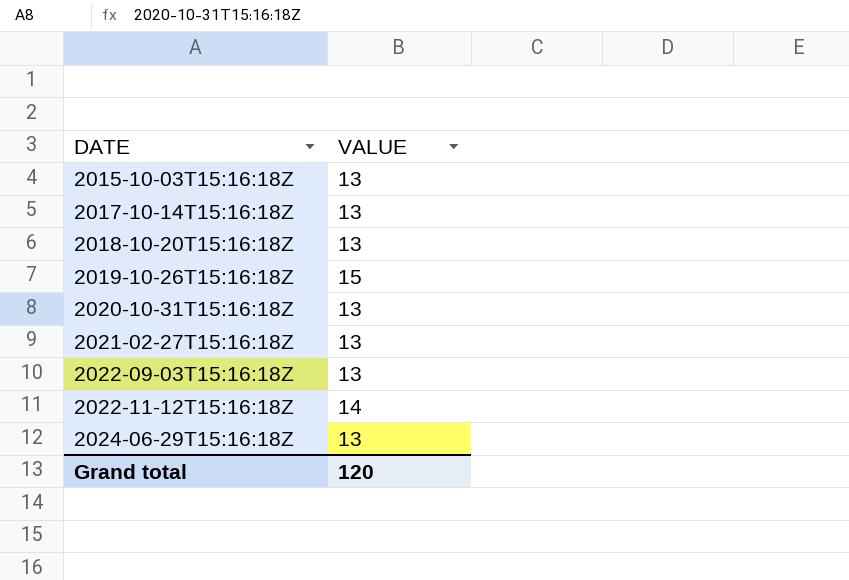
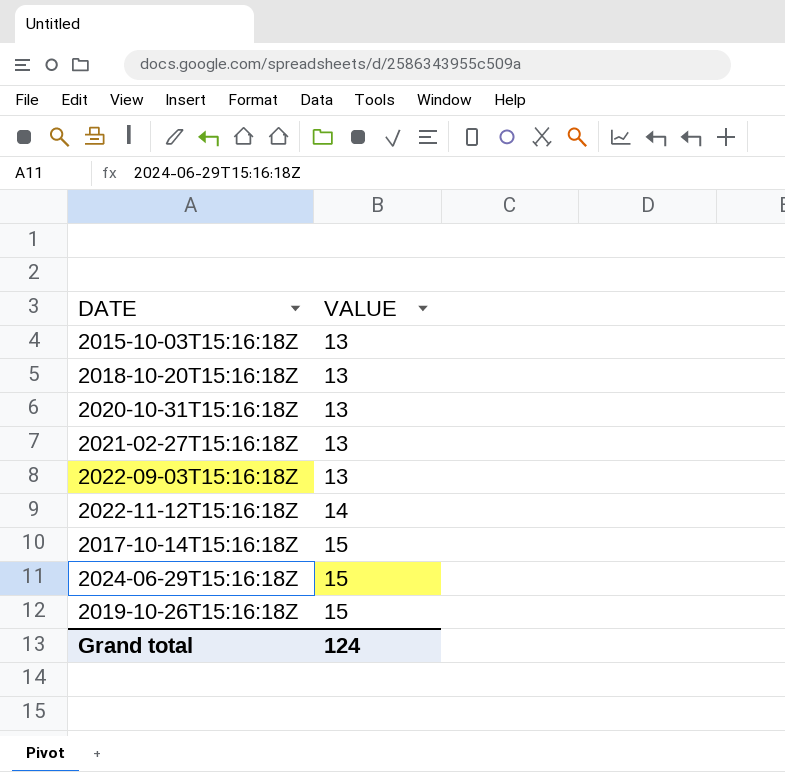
row order: DATE ascending -> VALUE ascending
2017-10-14T15:16:18Z | VALUE: 13 -> 15
2024-06-29T15:16:18Z | VALUE: 13 -> 15
Grand total | VALUE: 120 -> 124

